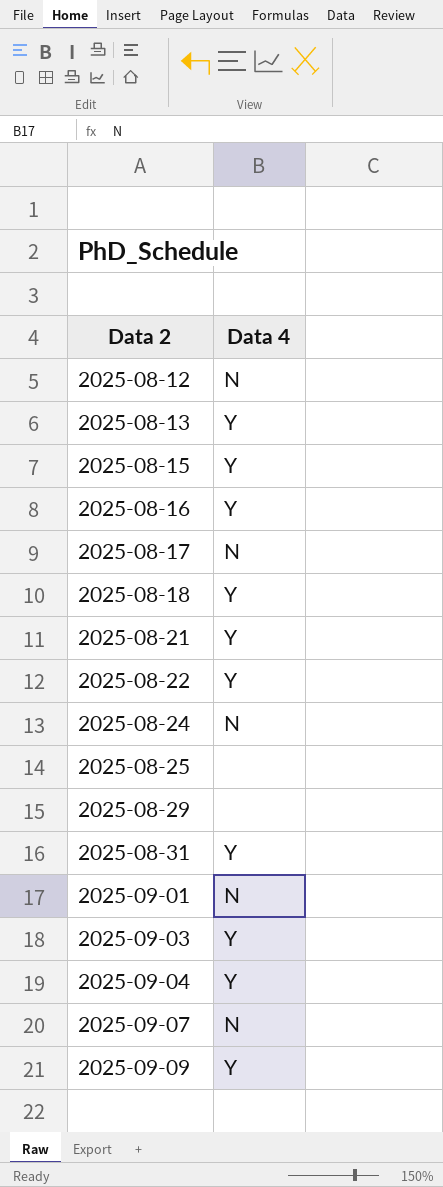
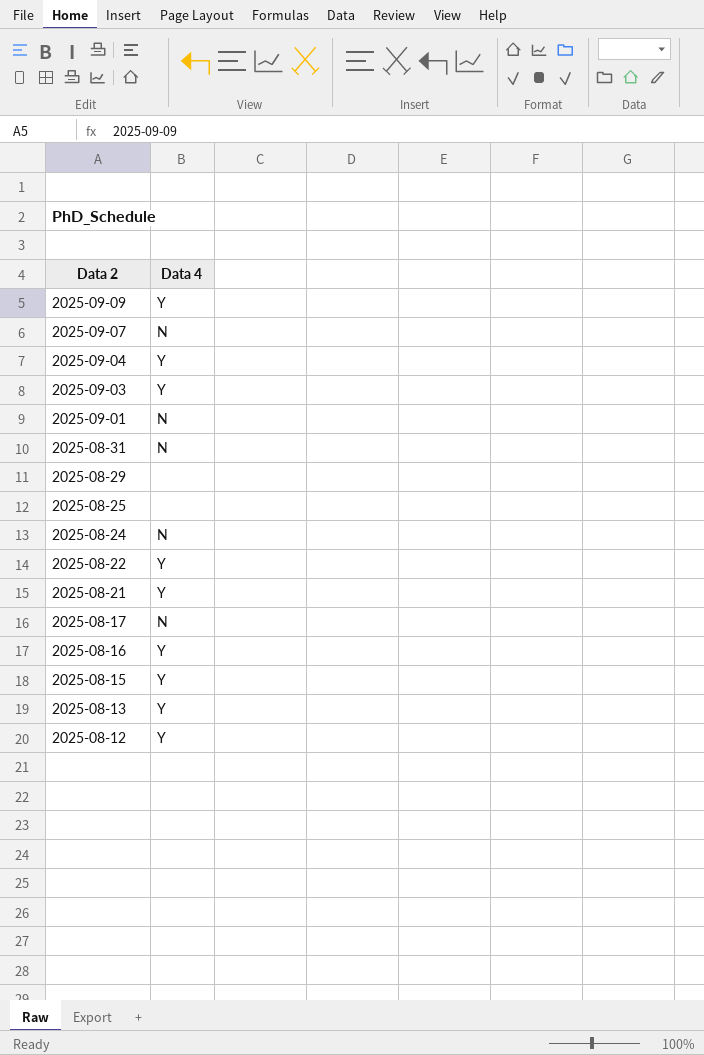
row order: Data 2 ascending -> Data 2 descending
row 2025-08-18: Y -> none
2025-08-31 | Data 4: Y -> N
2025-08-12 | Data 4: N -> Y

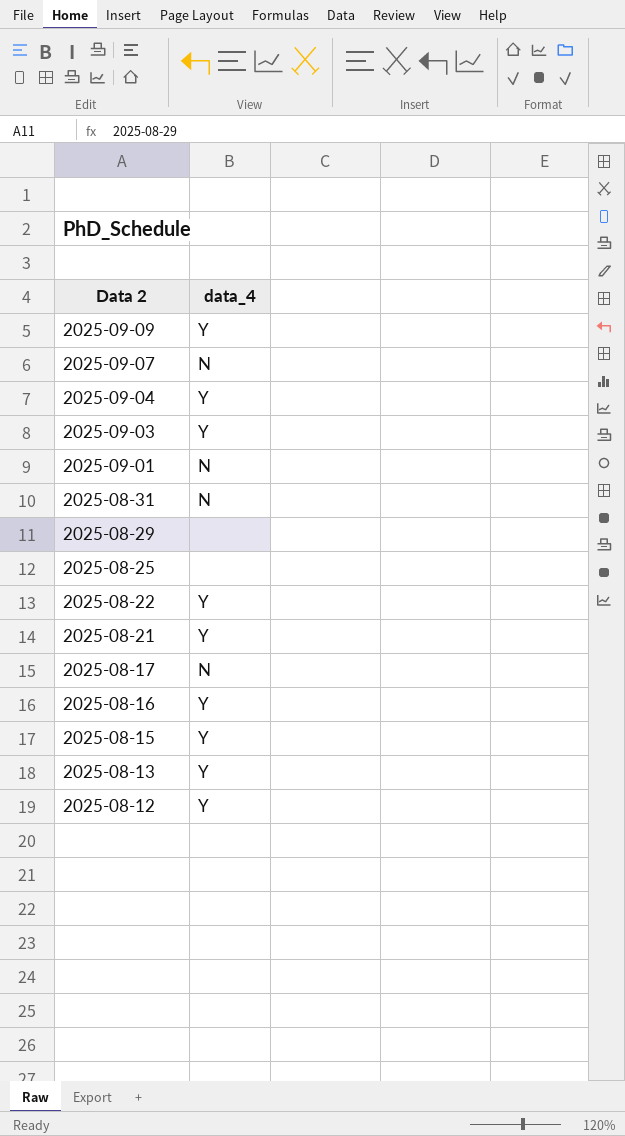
column name: Data 4 -> data_4
row 2025-08-24: N -> none

